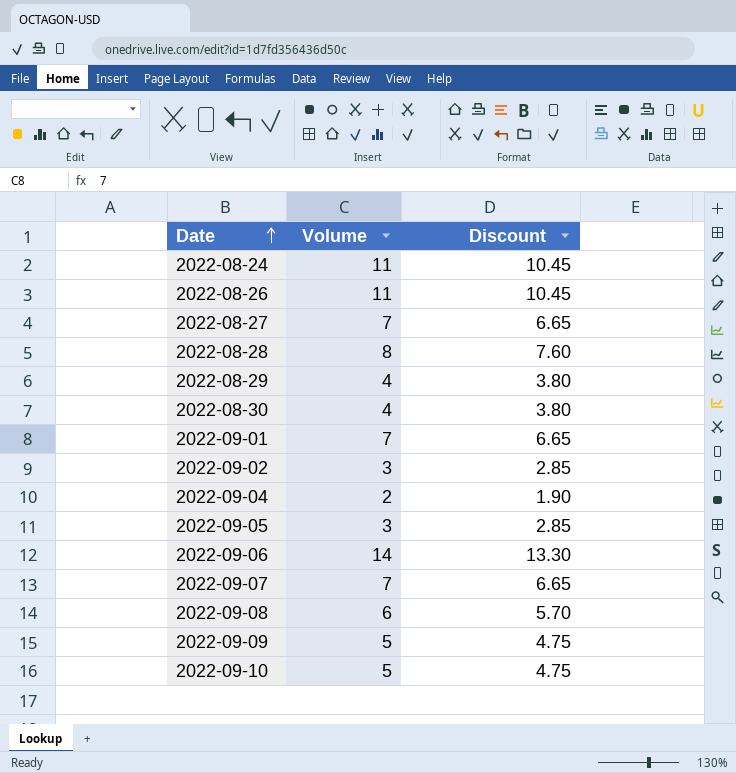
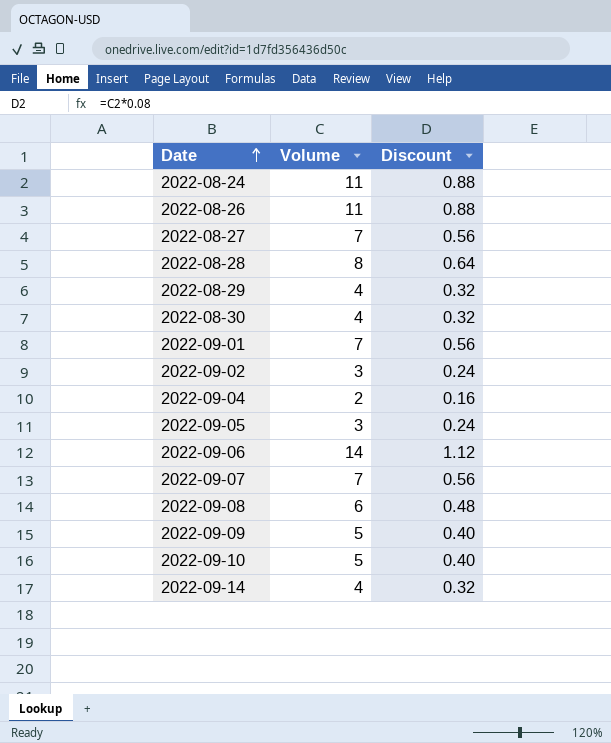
column Discount | formula: [Volume] * 0.95 -> [Volume] * 0.08
row 2022-09-14: none -> 4 | 0.32

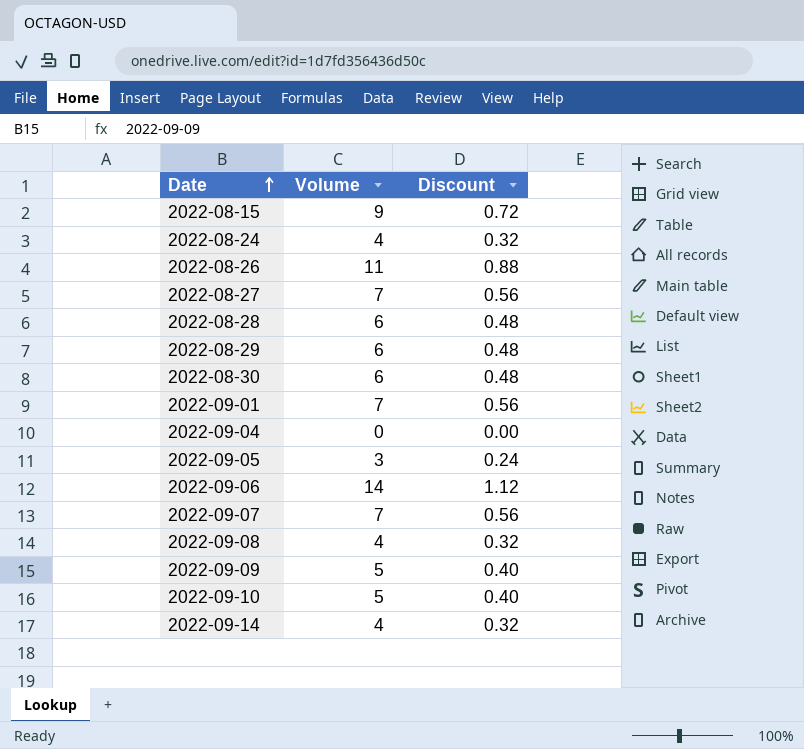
row 2022-09-02: 3 | 0.24 -> none
row 2022-08-15: none -> 9 | 0.72
2022-08-24 | Volume: 11 -> 4
2022-08-24 | Discount: 0.88 -> 0.32
2022-08-28 | Volume: 8 -> 6
2022-08-28 | Discount: 0.64 -> 0.48
2022-08-29 | Volume: 4 -> 6
2022-08-29 | Discount: 0.32 -> 0.48
2022-08-30 | Volume: 4 -> 6
2022-08-30 | Discount: 0.32 -> 0.48
2022-09-04 | Volume: 2 -> 0
2022-09-04 | Discount: 0.16 -> 0.00
2022-09-08 | Volume: 6 -> 4
2022-09-08 | Discount: 0.48 -> 0.32

